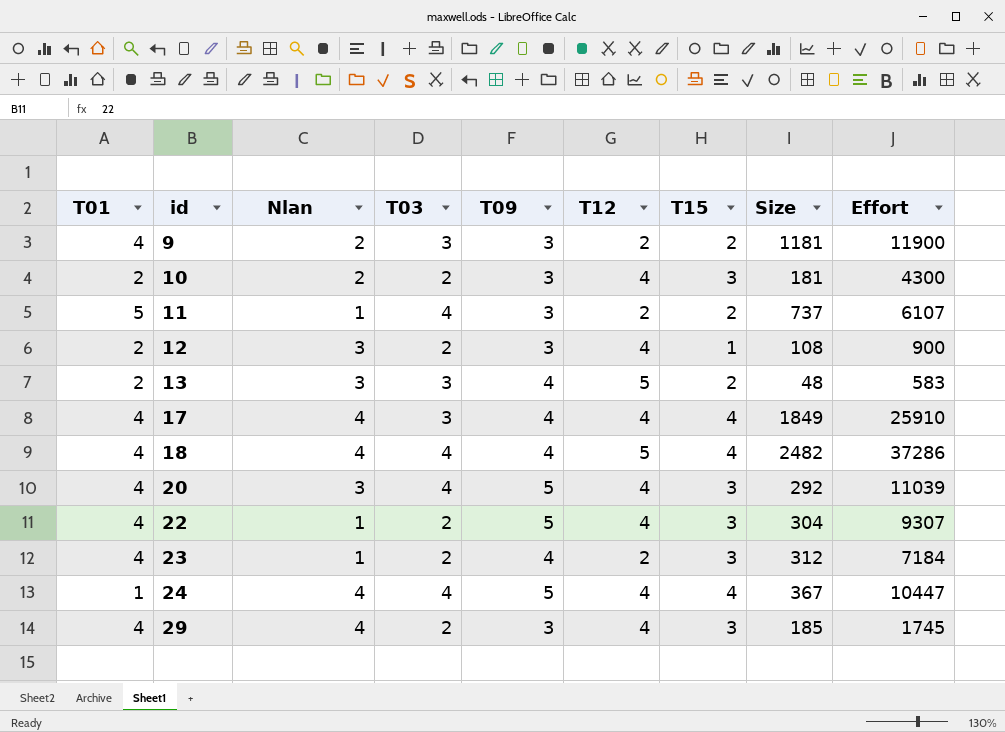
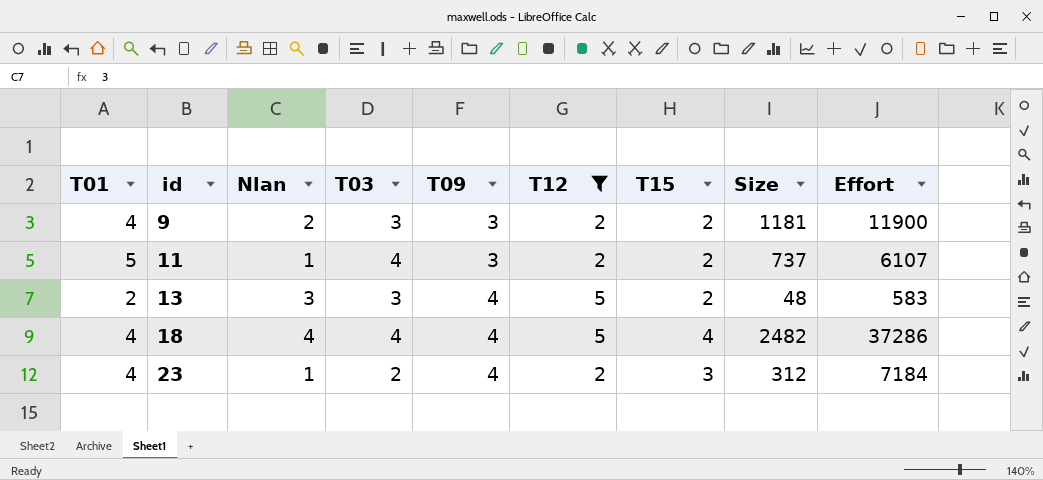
filter: none -> T12 != 4

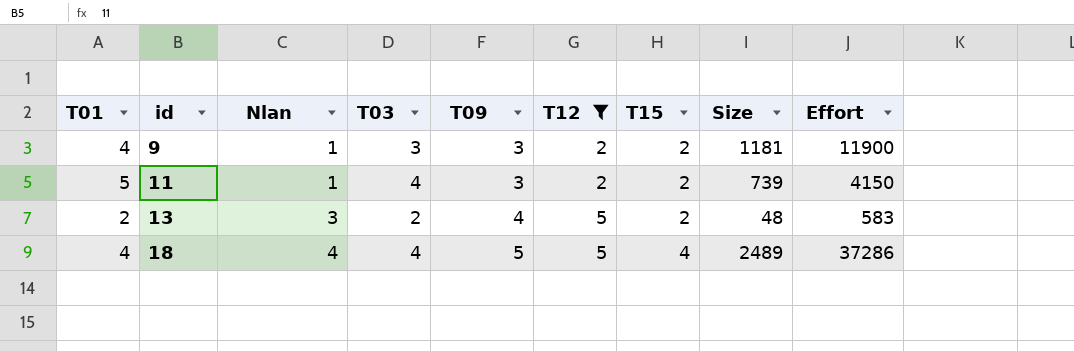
row 23: 4 | 1 | 2 | 4 | 2 | 3 | 312 | 7184 -> none
9 | Nlan: 2 -> 1
11 | Size: 737 -> 739
11 | Effort: 6107 -> 4150
13 | T03: 3 -> 2
18 | T09: 4 -> 5
18 | Size: 2482 -> 2489

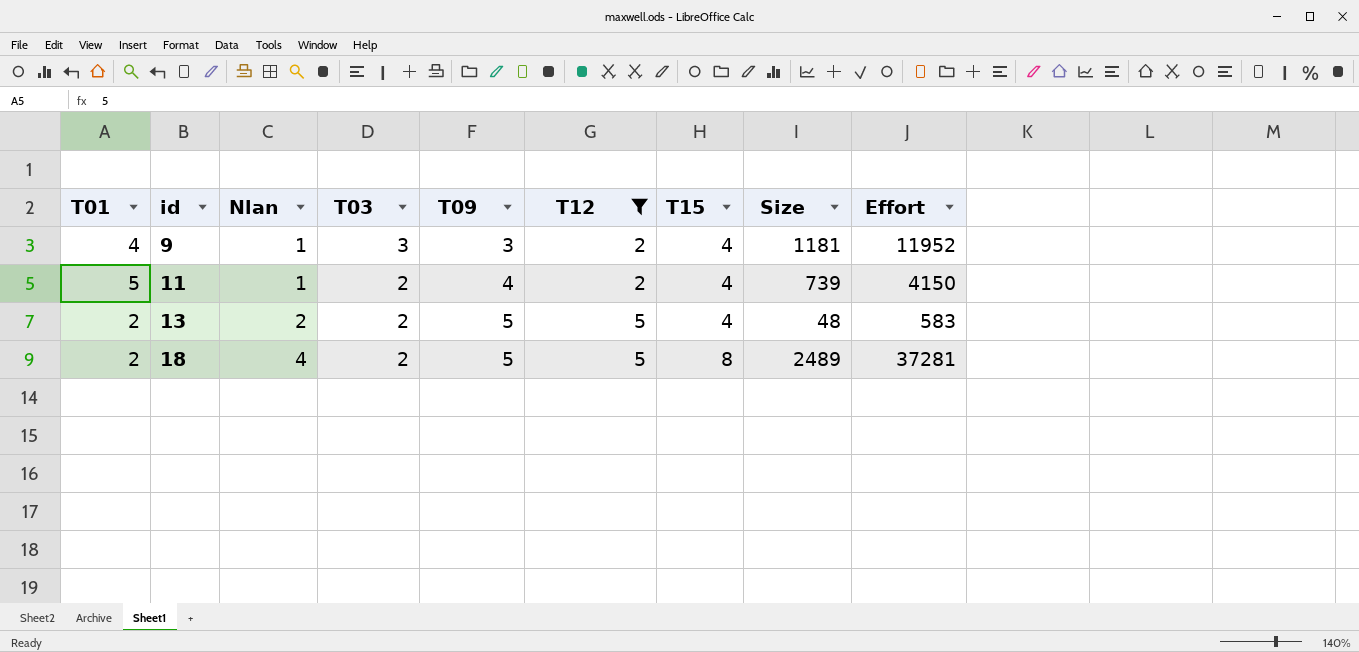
9 | T15: 2 -> 4
9 | Effort: 11900 -> 11952
11 | T03: 4 -> 2
11 | T09: 3 -> 4
11 | T15: 2 -> 4
13 | Nlan: 3 -> 2
13 | T09: 4 -> 5
13 | T15: 2 -> 4
18 | T01: 4 -> 2
18 | T03: 4 -> 2
18 | T15: 4 -> 8
18 | Effort: 37286 -> 37281

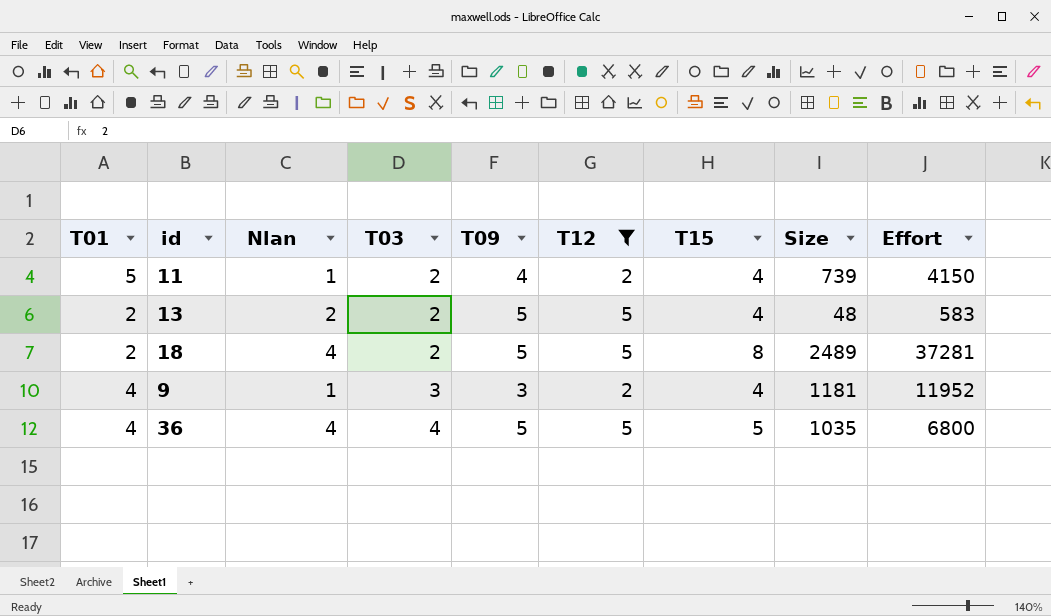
row order: id ascending -> T03 ascending
row 36: none -> 4 | 4 | 4 | 5 | 5 | 5 | 1035 | 6800

